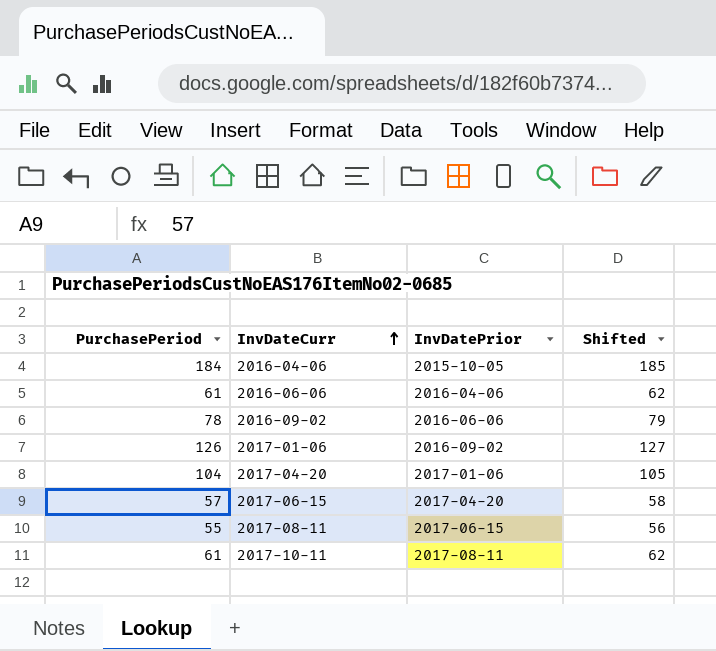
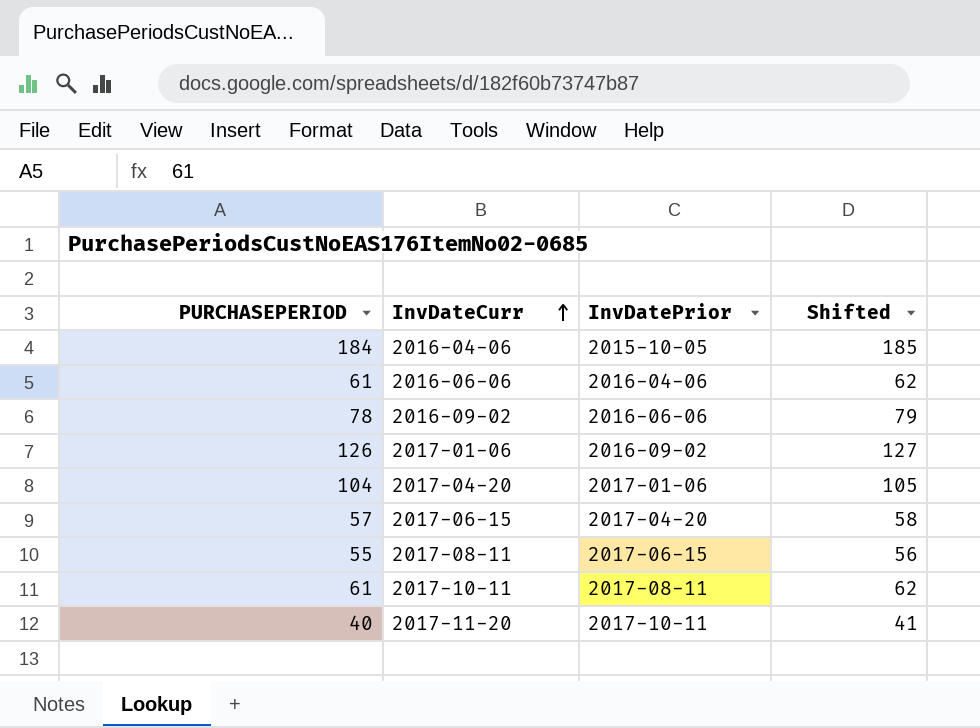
column name: PurchasePeriod -> PURCHASEPERIOD
row 2017-11-20: none -> 40 | 2017-10-11 | 41

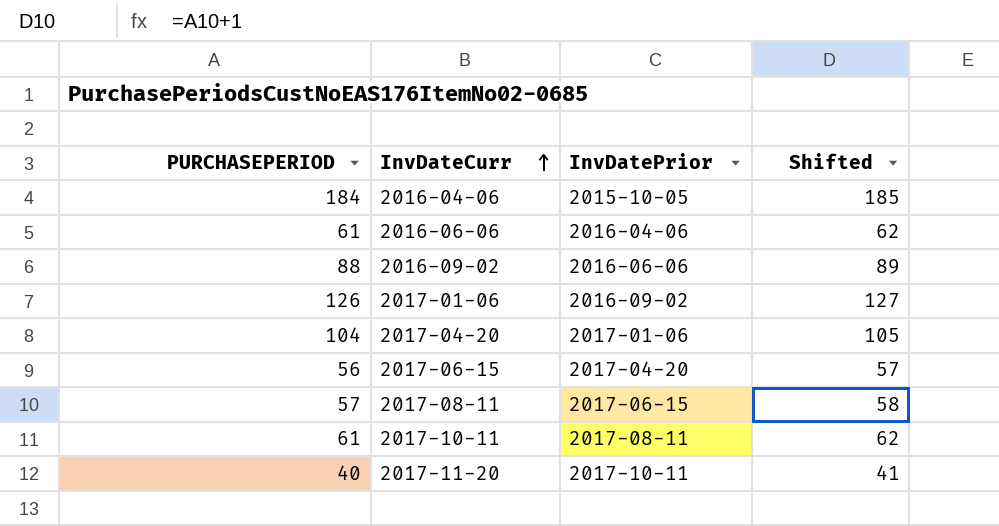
2016-09-02 | PURCHASEPERIOD: 78 -> 88
2016-09-02 | Shifted: 79 -> 89
2017-06-15 | PURCHASEPERIOD: 57 -> 56
2017-06-15 | Shifted: 58 -> 57
2017-08-11 | PURCHASEPERIOD: 55 -> 57
2017-08-11 | Shifted: 56 -> 58

